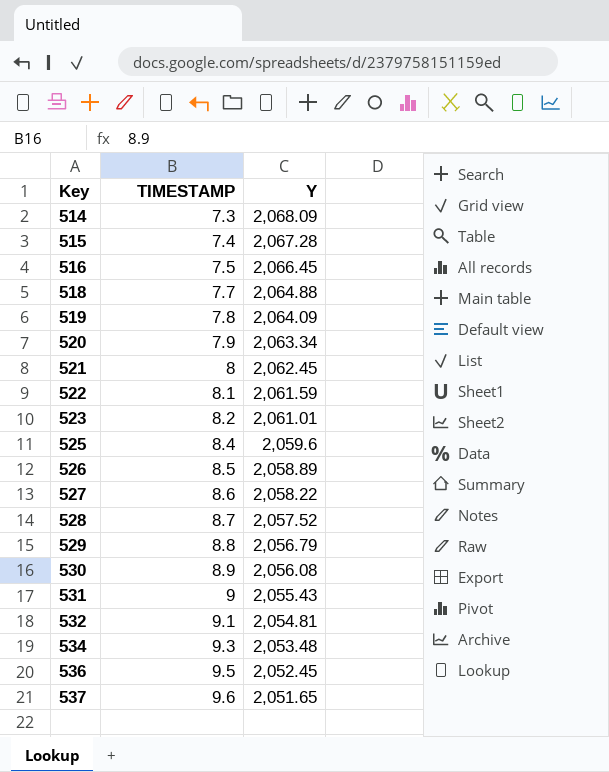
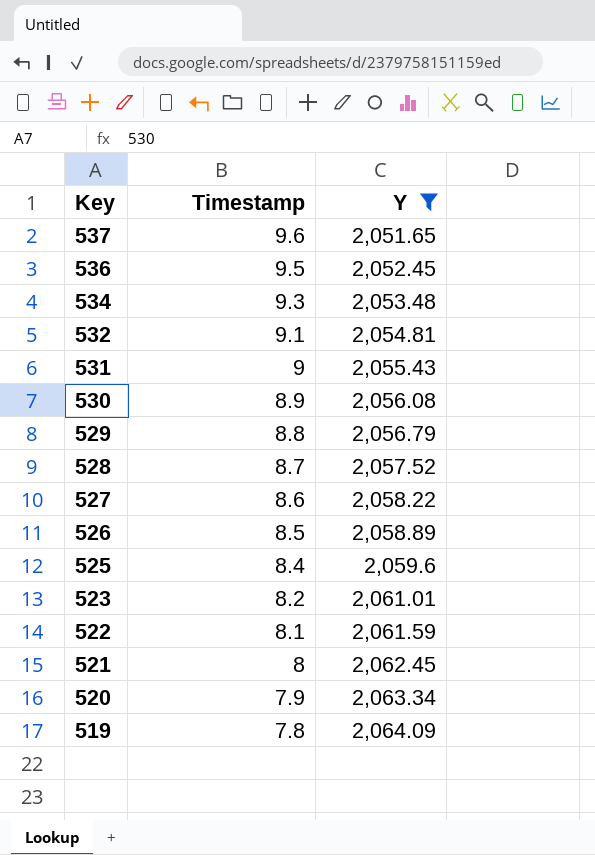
filter: none -> Y <= 2,064.09
row order: Key ascending -> Key descending
column name: TIMESTAMP -> Timestamp

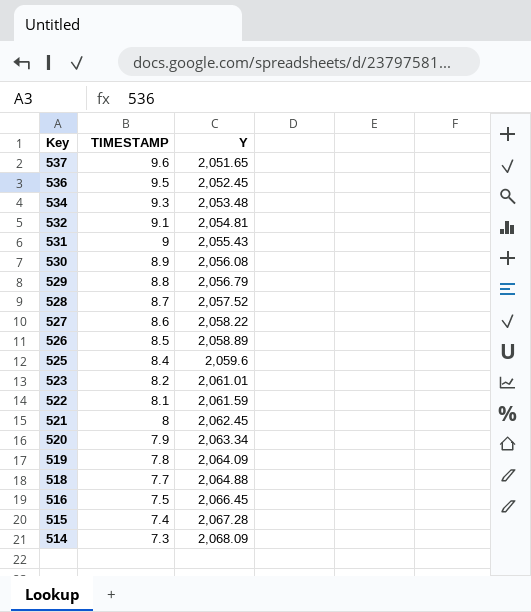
filter: Y <= 2,064.09 -> none
column name: Timestamp -> TIMESTAMP

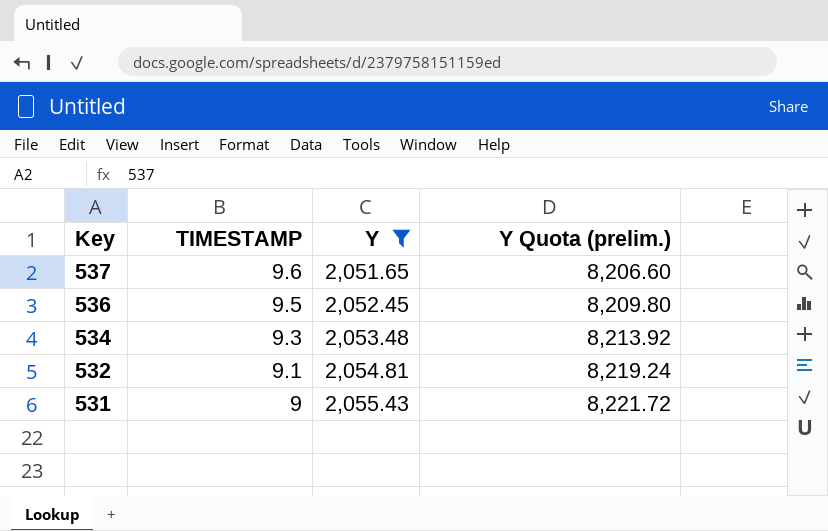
filter: none -> Y <= 2,055.43
column Y Quota (prelim.) | formula: none -> [Y] * 4

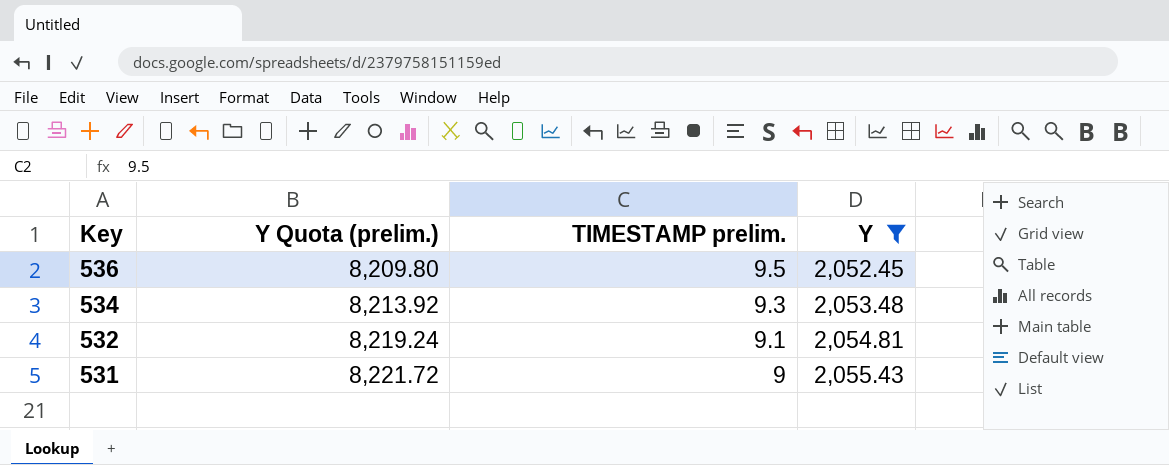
column Y Quota (prelim.) | position: 4 -> 2
column name: TIMESTAMP -> TIMESTAMP prelim.
row 537: 9.6 | 2,051.65 | 8,206.60 -> none

